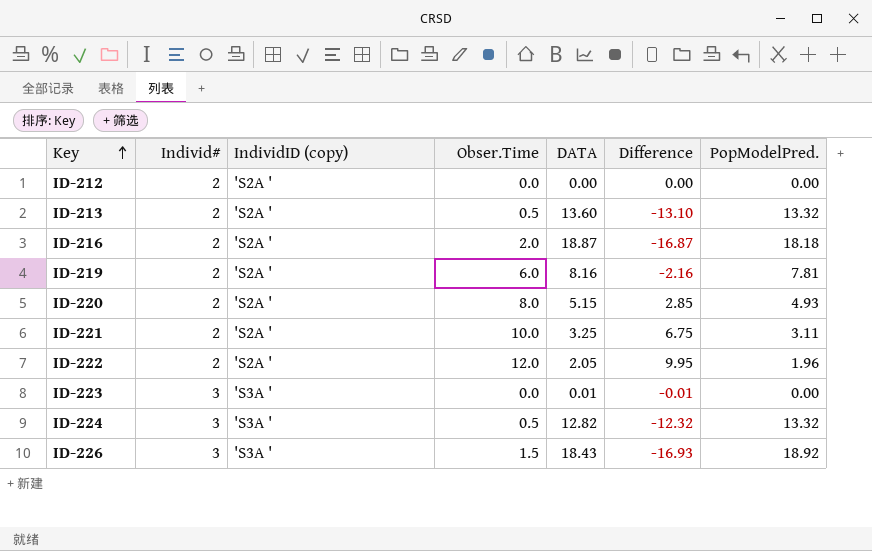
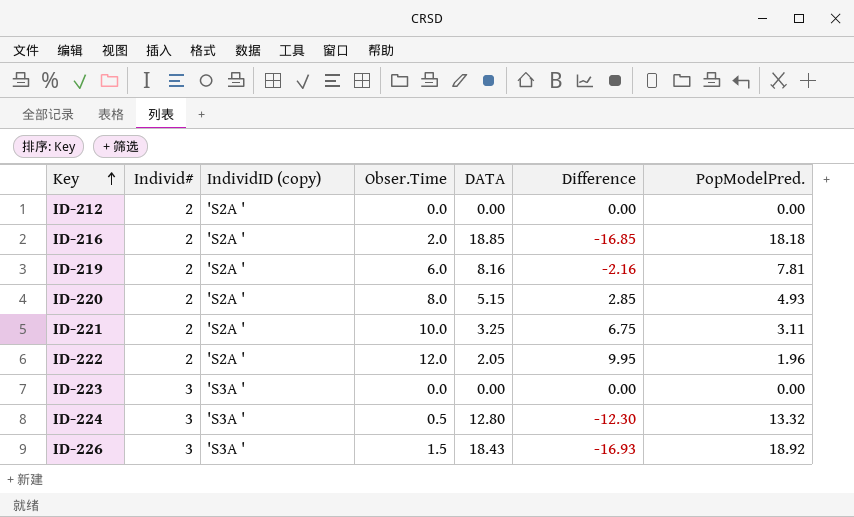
row ID-213: 2 | 'S2A ' | 0.5 | 13.60 | -13.10 | 13.32 -> none
ID-216 | DATA: 18.87 -> 18.85
ID-216 | Difference: -16.87 -> -16.85
ID-223 | DATA: 0.01 -> 0.00
ID-223 | Difference: -0.01 -> 0.00
ID-224 | DATA: 12.82 -> 12.80
ID-224 | Difference: -12.32 -> -12.30

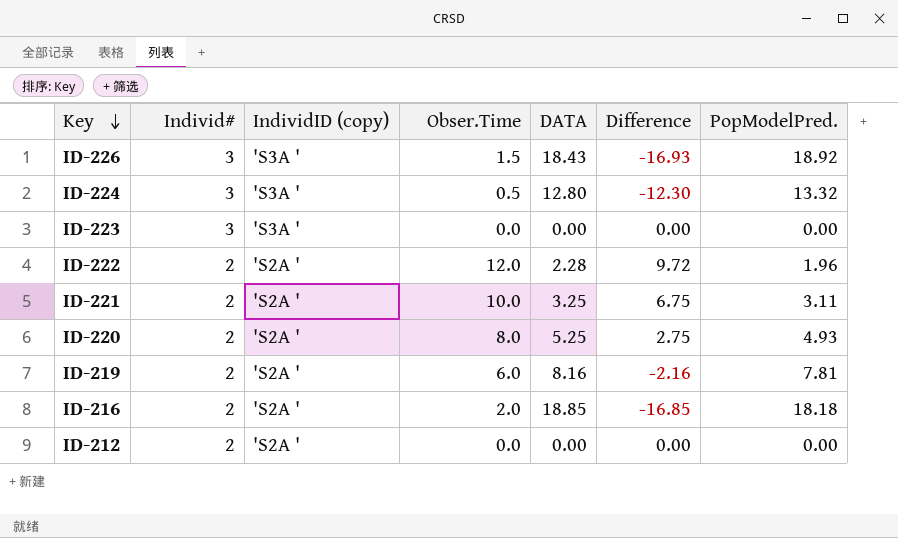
row order: Key ascending -> Key descending
ID-222 | DATA: 2.05 -> 2.28
ID-222 | Difference: 9.95 -> 9.72
ID-220 | DATA: 5.15 -> 5.25
ID-220 | Difference: 2.85 -> 2.75

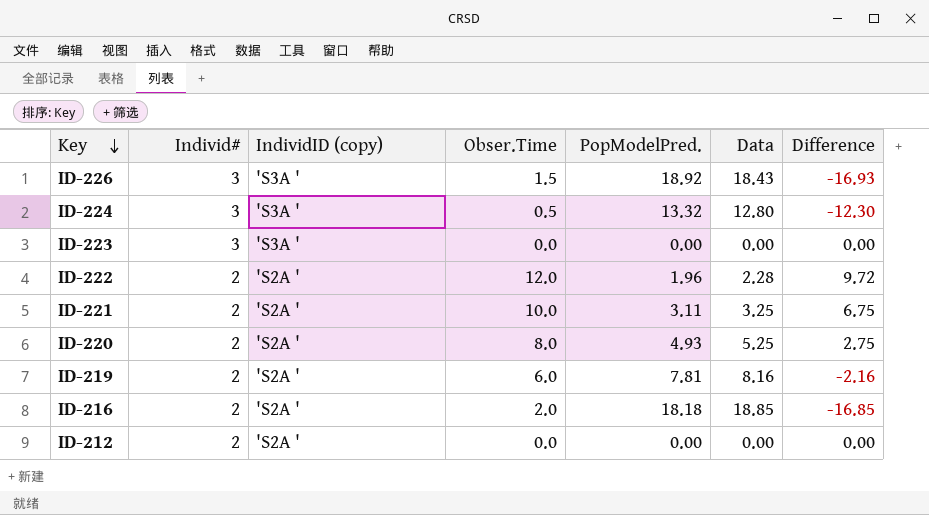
column PopModelPred. | position: 7 -> 5
column name: DATA -> Data

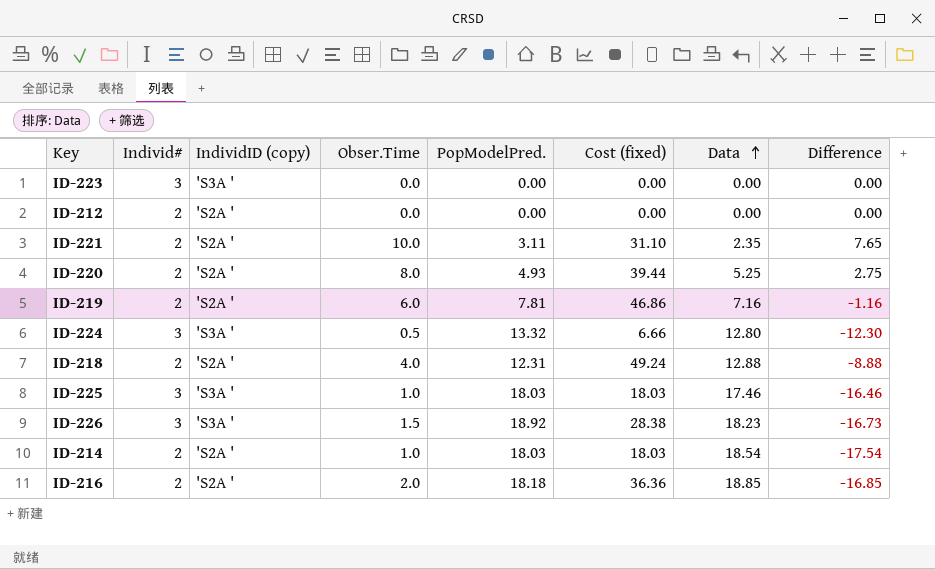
row order: Key descending -> Data ascending
column Cost (fixed) | formula: none -> [Obser.Time] * [PopModelPred.]
row ID-222: 2 | 'S2A ' | 12.0 | 1.96 | 2.28 | 9.72 -> none
ID-221 | Data: 3.25 -> 2.35
ID-221 | Difference: 6.75 -> 7.65
ID-219 | Data: 8.16 -> 7.16
ID-219 | Difference: -2.16 -> -1.16
row ID-218: none -> 2 | 'S2A ' | 4.0 | 12.31 | 49.24 | 12.88 | -8.88
row ID-225: none -> 3 | 'S3A ' | 1.0 | 18.03 | 18.03 | 17.46 | -16.46
ID-226 | Data: 18.43 -> 18.23
ID-226 | Difference: -16.93 -> -16.73
row ID-214: none -> 2 | 'S2A ' | 1.0 | 18.03 | 18.03 | 18.54 | -17.54

